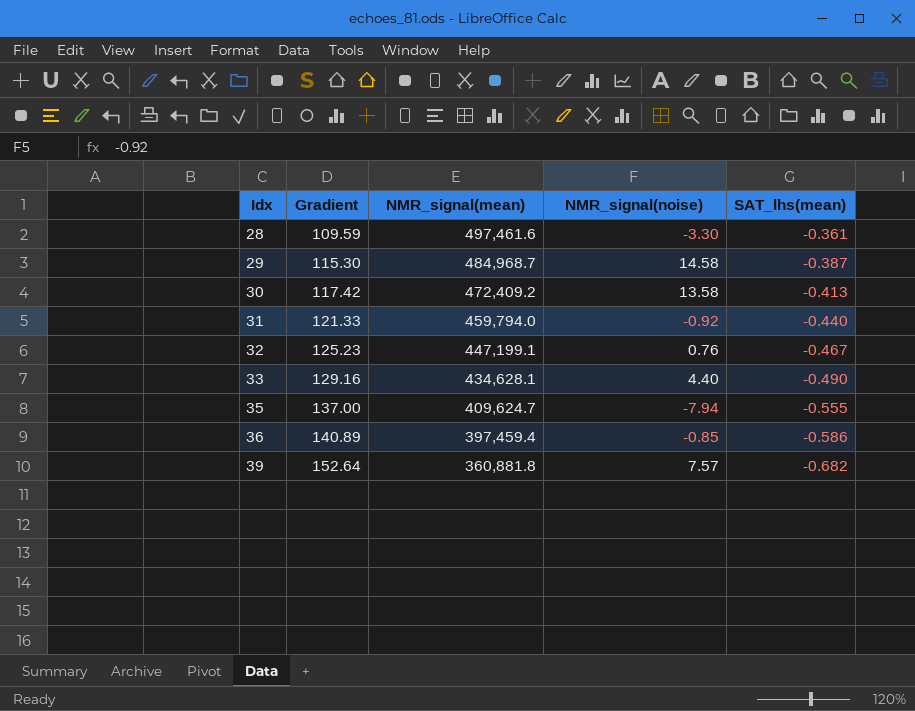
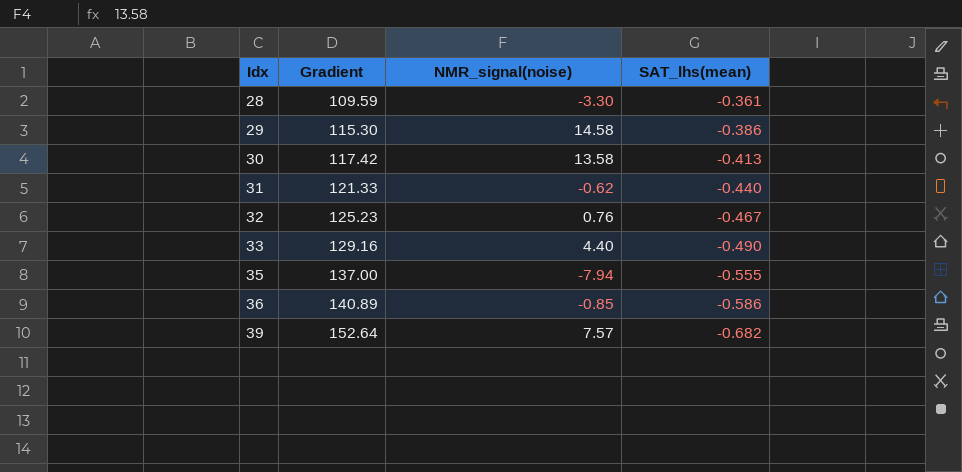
column NMR_signal(mean) | position: 3 -> none
29 | SAT_lhs(mean): -0.387 -> -0.386
31 | NMR_signal(noise): -0.92 -> -0.62

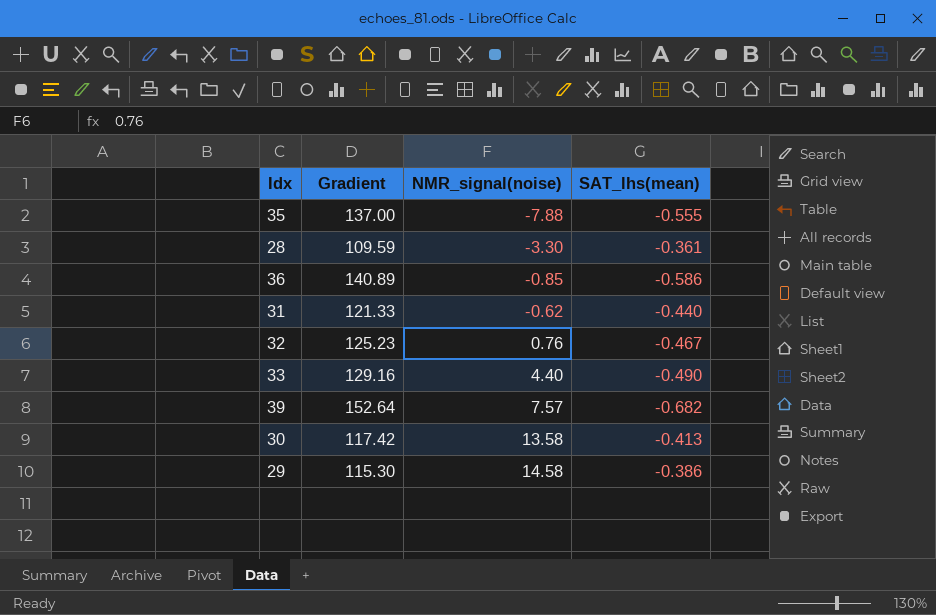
row order: Idx ascending -> NMR_signal(noise) ascending
35 | NMR_signal(noise): -7.94 -> -7.88

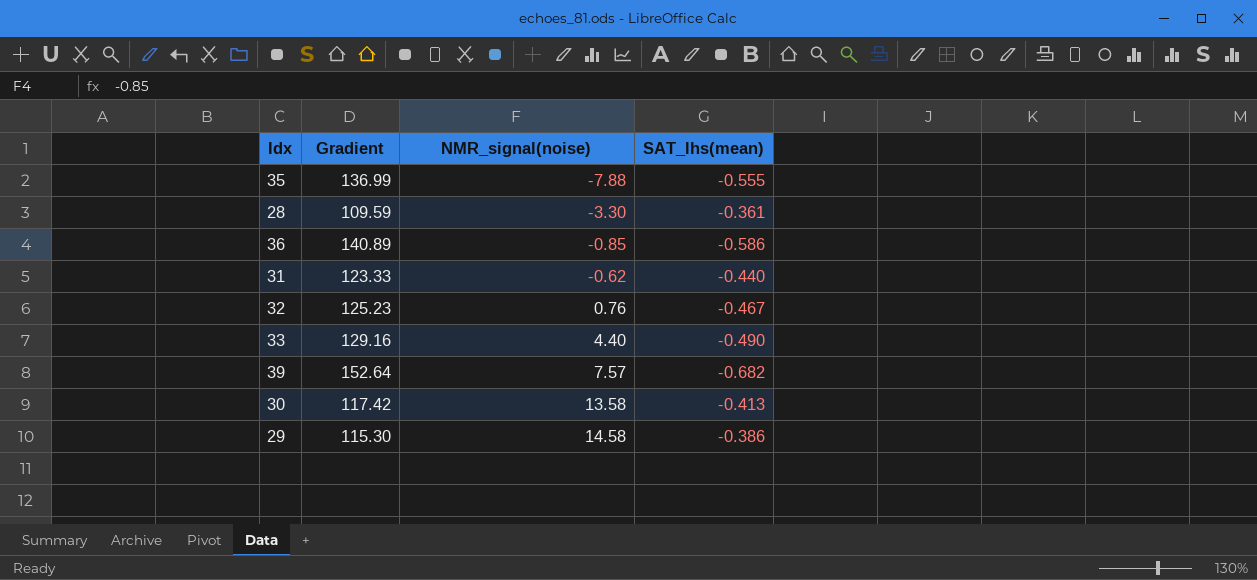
35 | Gradient: 137.00 -> 136.99
31 | Gradient: 121.33 -> 123.33

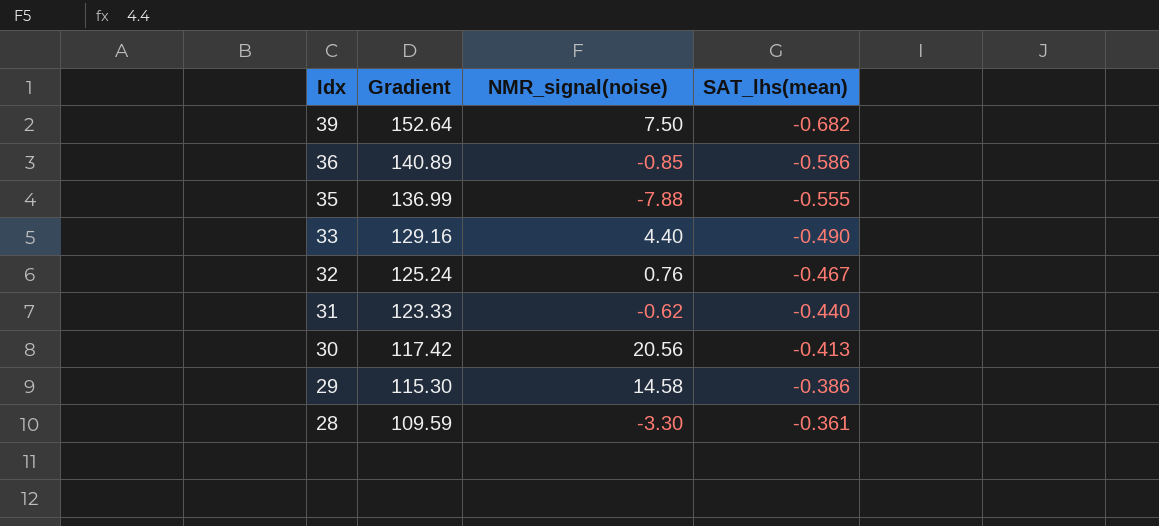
row order: NMR_signal(noise) ascending -> Idx descending
39 | NMR_signal(noise): 7.57 -> 7.50
32 | Gradient: 125.23 -> 125.24
30 | NMR_signal(noise): 13.58 -> 20.56

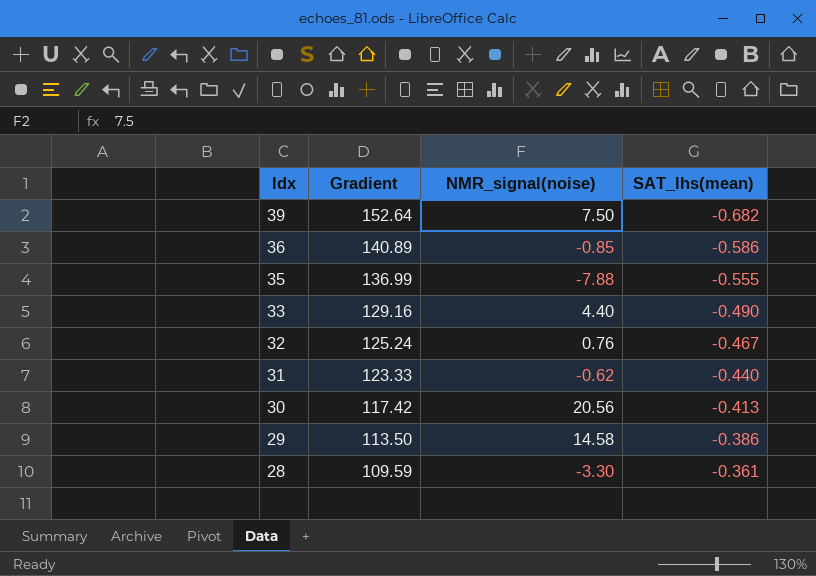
29 | Gradient: 115.30 -> 113.50

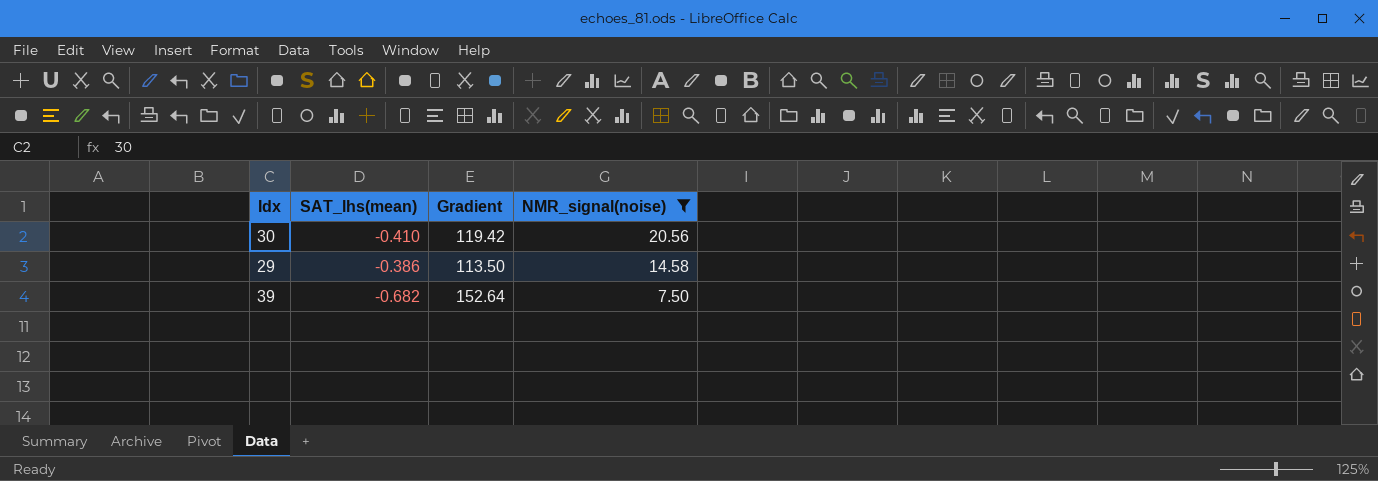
filter: none -> NMR_signal(noise) >= 7.50
row order: Idx descending -> NMR_signal(noise) descending
column SAT_lhs(mean) | position: 4 -> 2
30 | SAT_lhs(mean): -0.413 -> -0.410
30 | Gradient: 117.42 -> 119.42

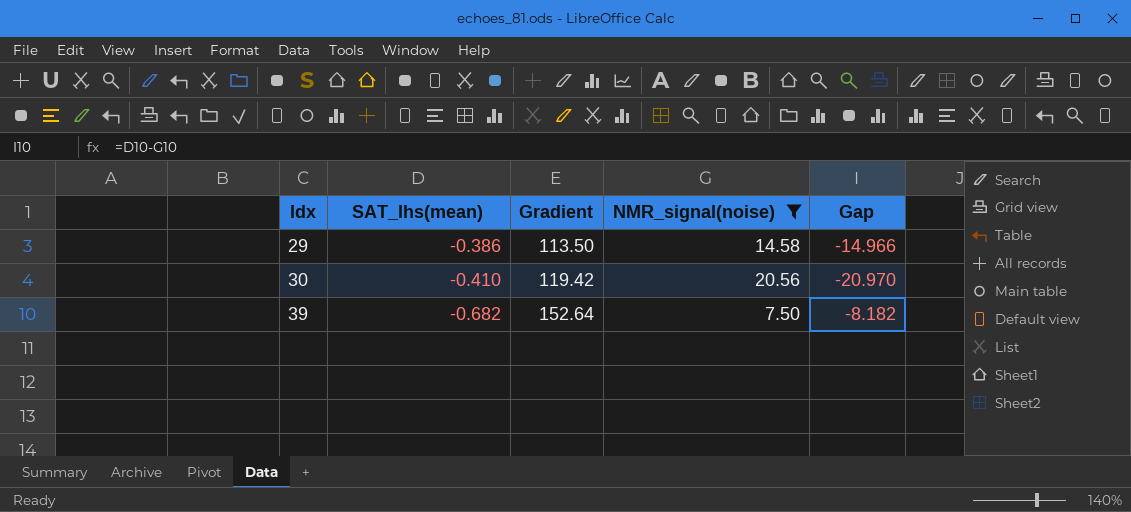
row order: NMR_signal(noise) descending -> Idx ascending
column Gap | formula: none -> [SAT_lhs(mean)] - [NMR_signal(noise)]

